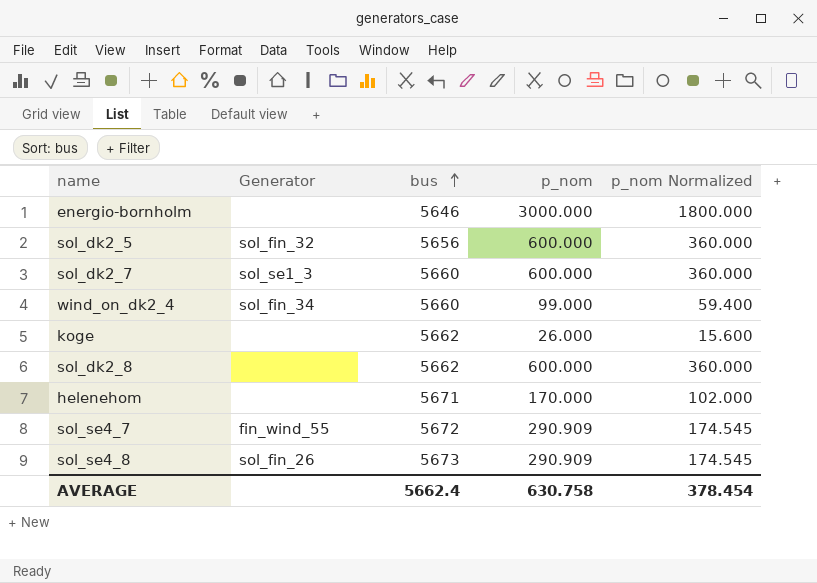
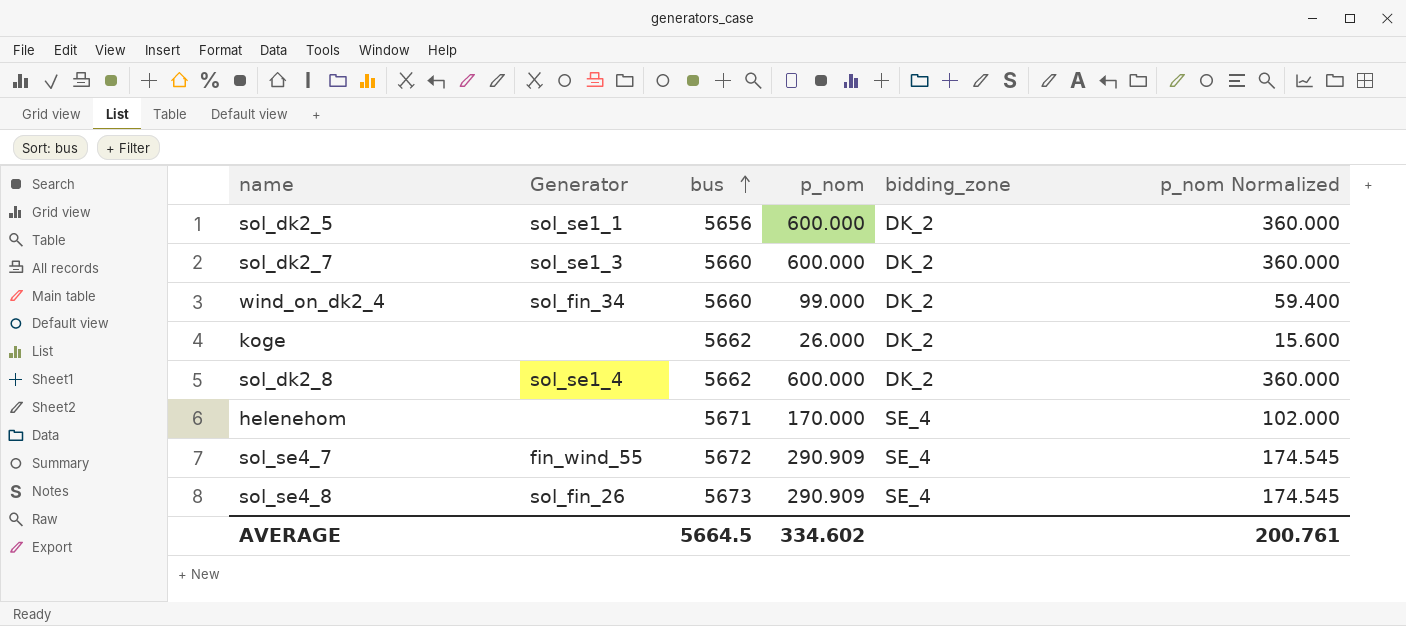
column bidding_zone | position: none -> 5
row energio-bornholm: none | 5646 | 3000.000 | 1800.000 -> none
sol_dk2_5 | Generator: sol_fin_32 -> sol_se1_1
sol_dk2_8 | Generator: none -> sol_se1_4
AVERAGE | bus: 5662.4 -> 5664.5
AVERAGE | p_nom: 630.758 -> 334.602
AVERAGE | p_nom Normalized: 378.454 -> 200.761

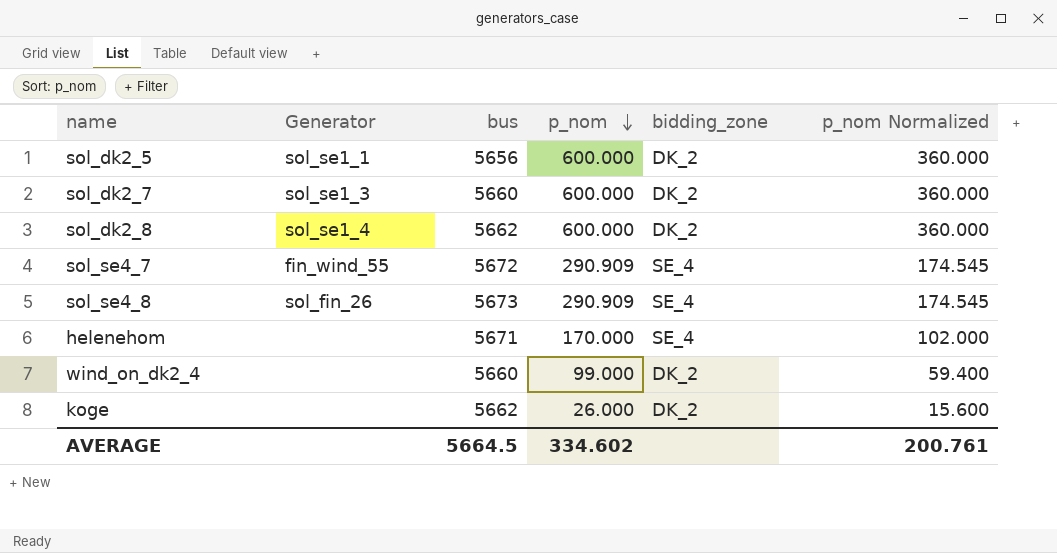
row order: bus ascending -> p_nom descending
wind_on_dk2_4 | Generator: sol_fin_34 -> none

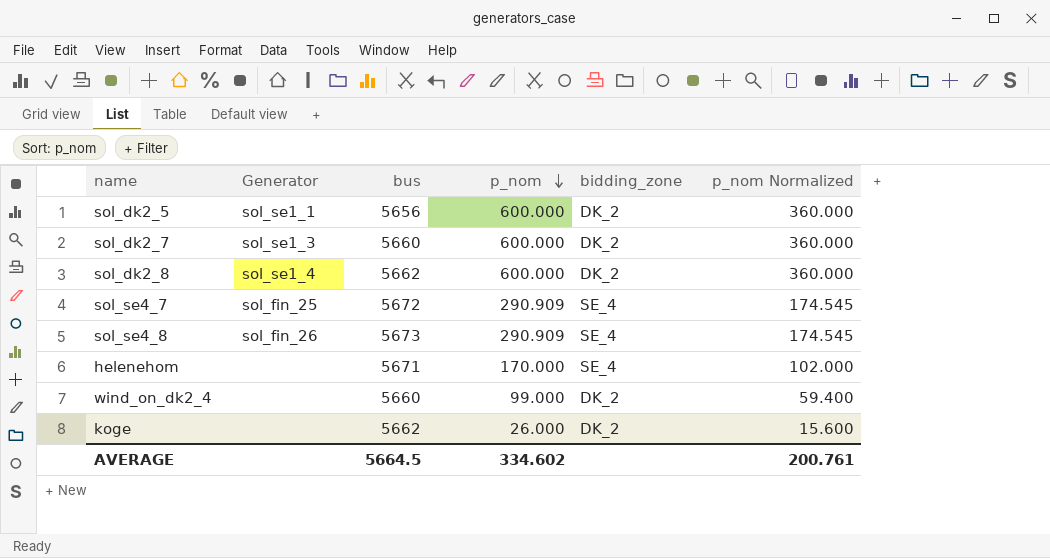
sol_se4_7 | Generator: fin_wind_55 -> sol_fin_25

